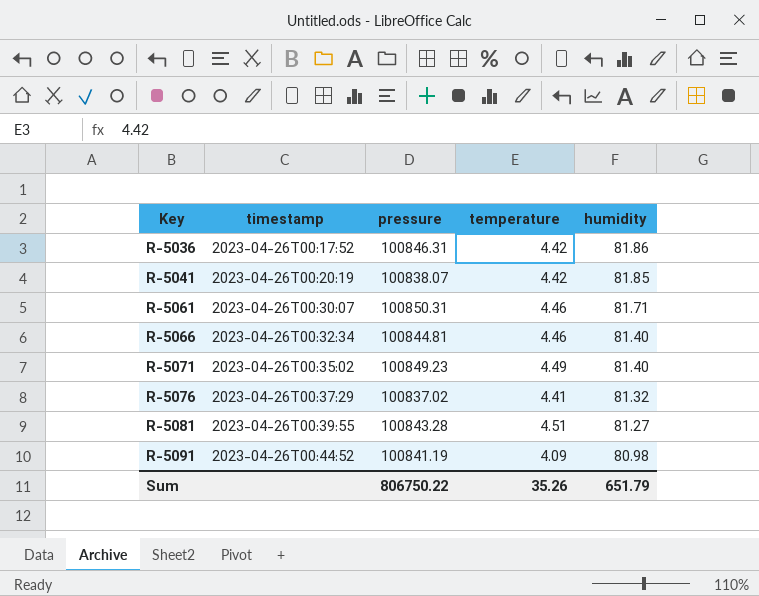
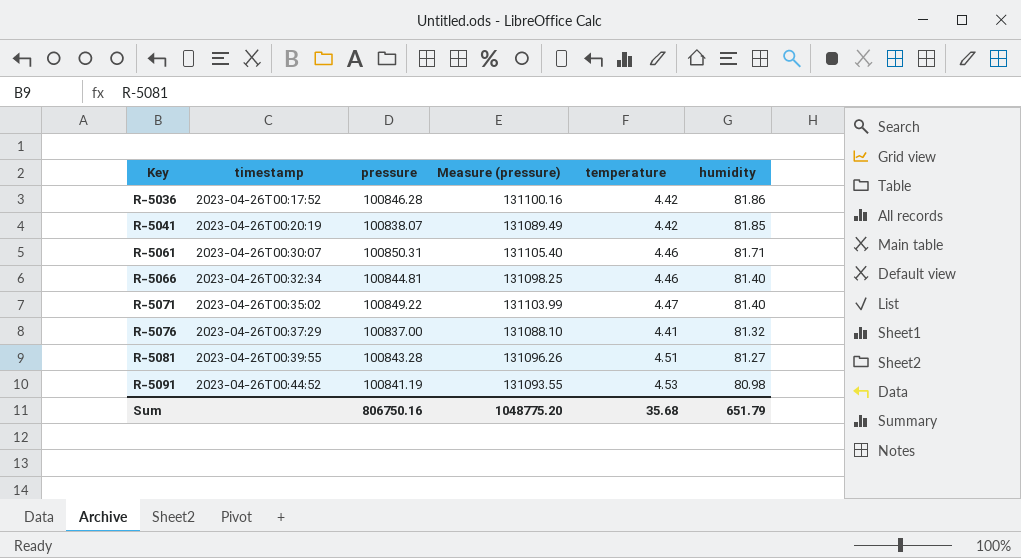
column Measure (pressure) | formula: none -> [pressure] * 1.3
R-5036 | pressure: 100846.31 -> 100846.28
R-5071 | pressure: 100849.23 -> 100849.22
R-5071 | temperature: 4.49 -> 4.47
R-5076 | pressure: 100837.02 -> 100837.00
R-5091 | temperature: 4.09 -> 4.53
Sum | pressure: 806750.22 -> 806750.16
Sum | temperature: 35.26 -> 35.68

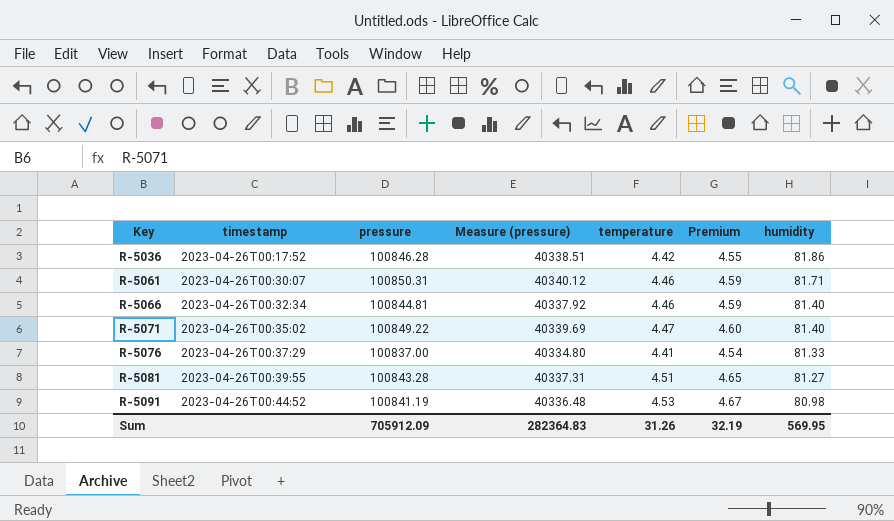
column Measure (pressure) | formula: [pressure] * 1.3 -> [pressure] * 0.4
column Premium | formula: none -> [temperature] * 1.03
row R-5041: 2023-04-26T00:20:19 | 100838.07 | 131089.49 | 4.42 | 81.85 -> none
R-5076 | humidity: 81.32 -> 81.33
Sum | pressure: 806750.16 -> 705912.09
Sum | Measure (pressure): 1048775.20 -> 282364.83
Sum | temperature: 35.68 -> 31.26
Sum | humidity: 651.79 -> 569.95

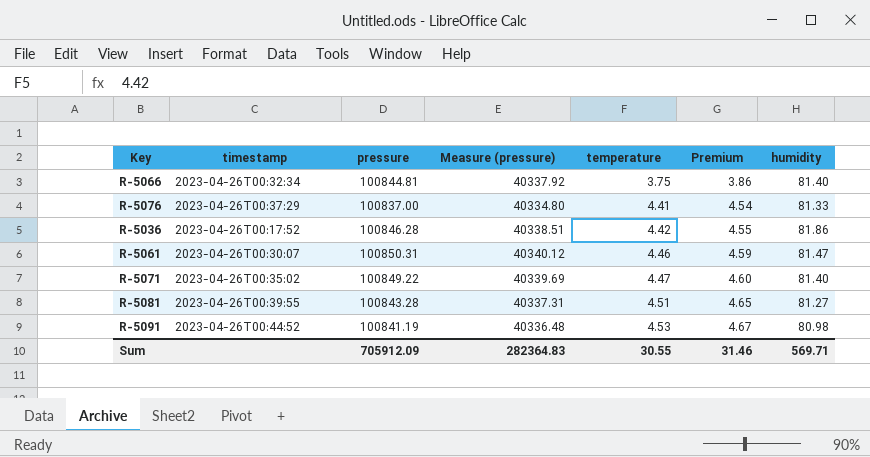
row order: Key ascending -> temperature ascending
R-5066 | temperature: 4.46 -> 3.75
R-5066 | Premium: 4.59 -> 3.86
R-5061 | humidity: 81.71 -> 81.47
Sum | temperature: 31.26 -> 30.55
Sum | Premium: 32.19 -> 31.46
Sum | humidity: 569.95 -> 569.71

